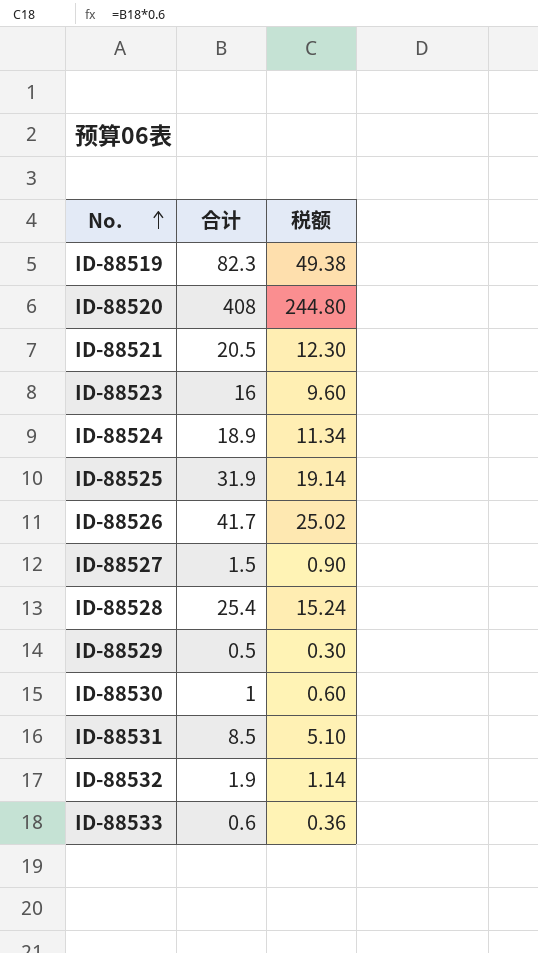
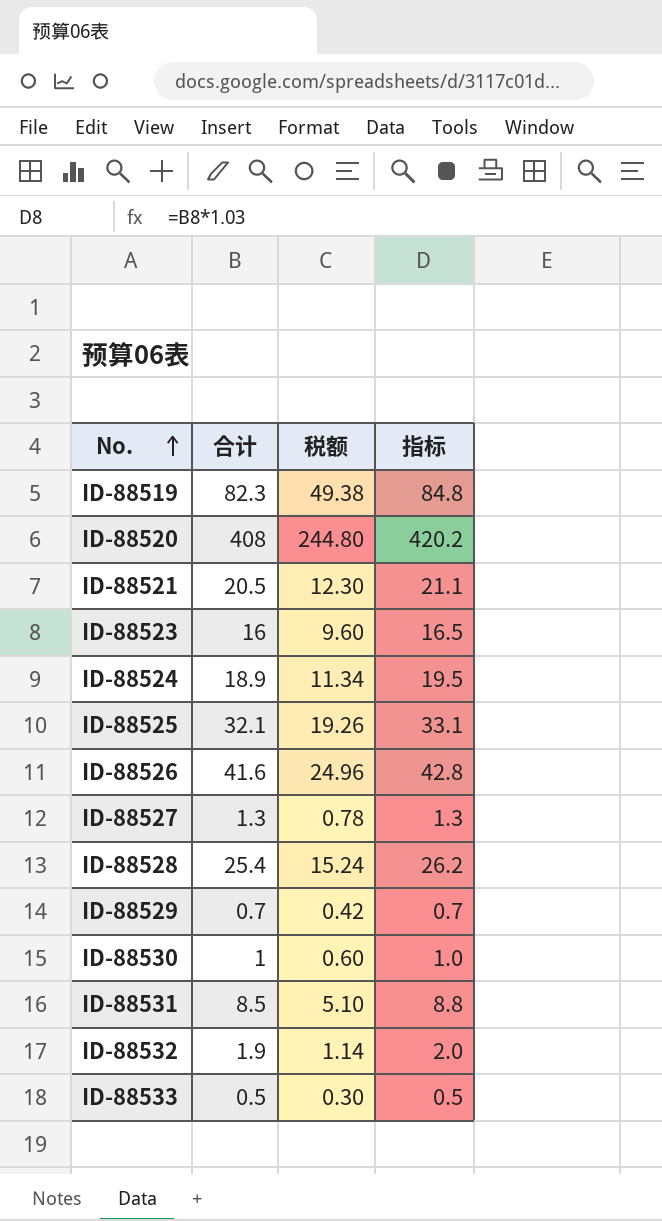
column 指标 | formula: none -> [合计] * 1.03
ID-88525 | 合计: 31.9 -> 32.1
ID-88525 | 税额: 19.14 -> 19.26
ID-88526 | 合计: 41.7 -> 41.6
ID-88526 | 税额: 25.02 -> 24.96
ID-88527 | 合计: 1.5 -> 1.3
ID-88527 | 税额: 0.90 -> 0.78
ID-88529 | 合计: 0.5 -> 0.7
ID-88529 | 税额: 0.30 -> 0.42
ID-88533 | 合计: 0.6 -> 0.5
ID-88533 | 税额: 0.36 -> 0.30

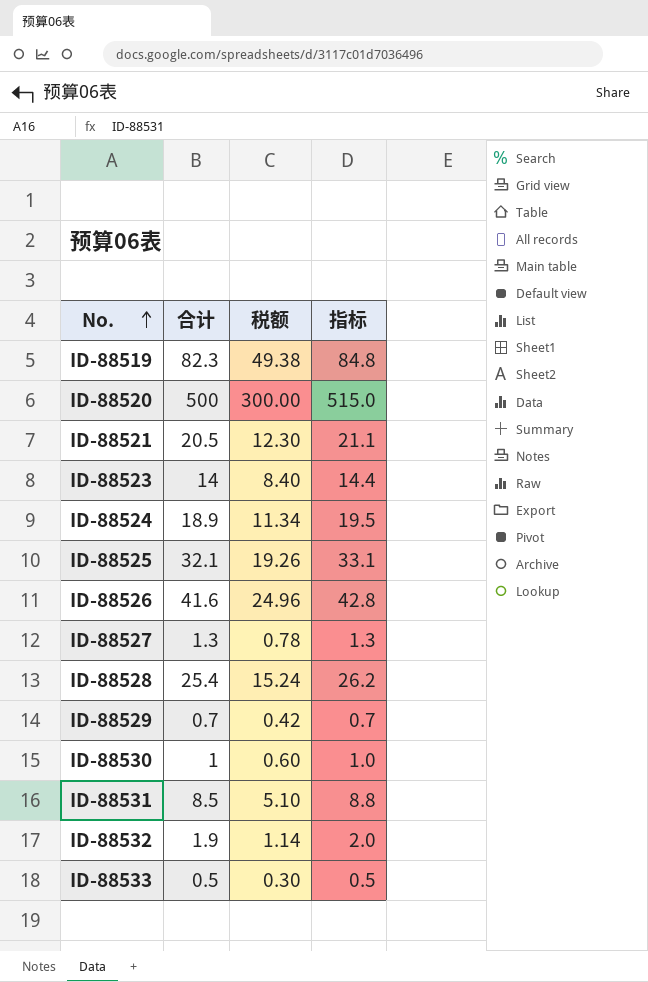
ID-88520 | 合计: 408 -> 500
ID-88520 | 税额: 244.80 -> 300.00
ID-88520 | 指标: 420.2 -> 515.0
ID-88523 | 合计: 16 -> 14
ID-88523 | 税额: 9.60 -> 8.40
ID-88523 | 指标: 16.5 -> 14.4

